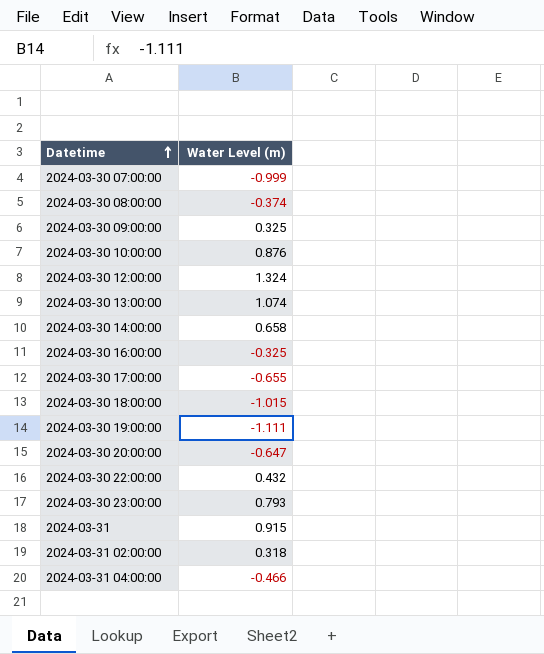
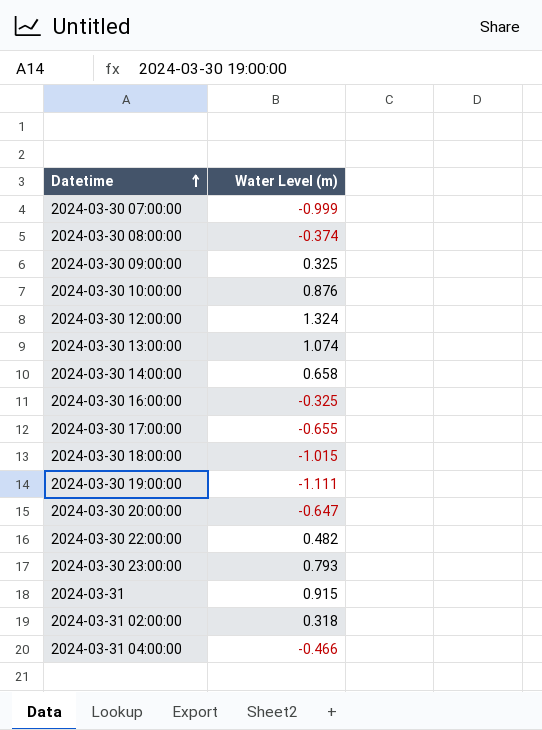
2024-03-30 22:00:00 | Water Level (m): 0.432 -> 0.482

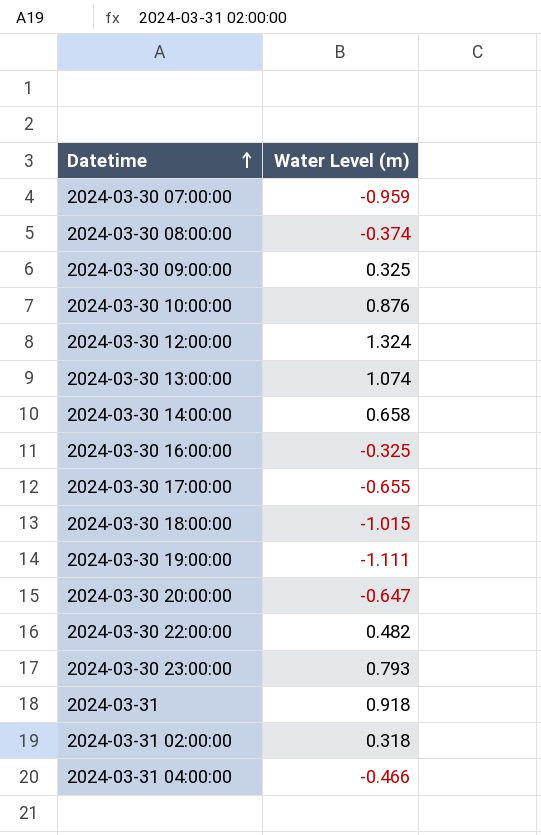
2024-03-30 07:00:00 | Water Level (m): -0.999 -> -0.959
2024-03-31 | Water Level (m): 0.915 -> 0.918

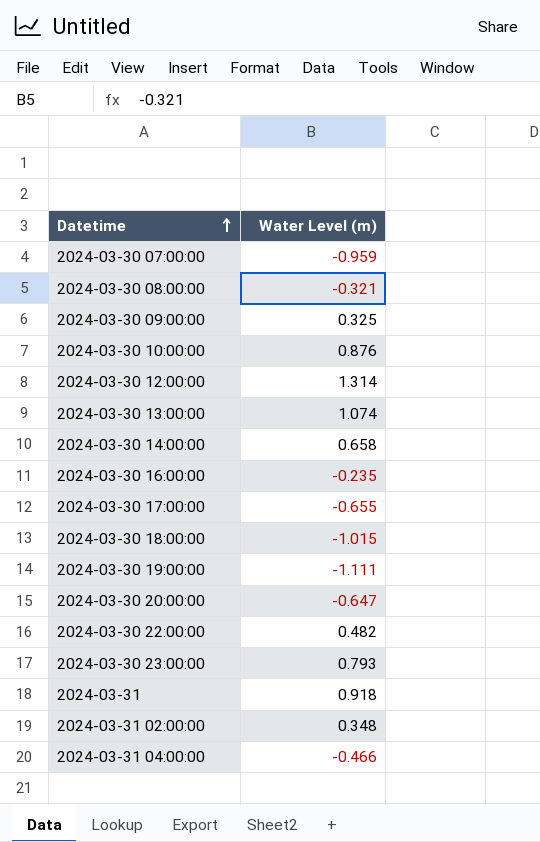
2024-03-30 08:00:00 | Water Level (m): -0.374 -> -0.321
2024-03-30 12:00:00 | Water Level (m): 1.324 -> 1.314
2024-03-30 16:00:00 | Water Level (m): -0.325 -> -0.235
2024-03-31 02:00:00 | Water Level (m): 0.318 -> 0.348

